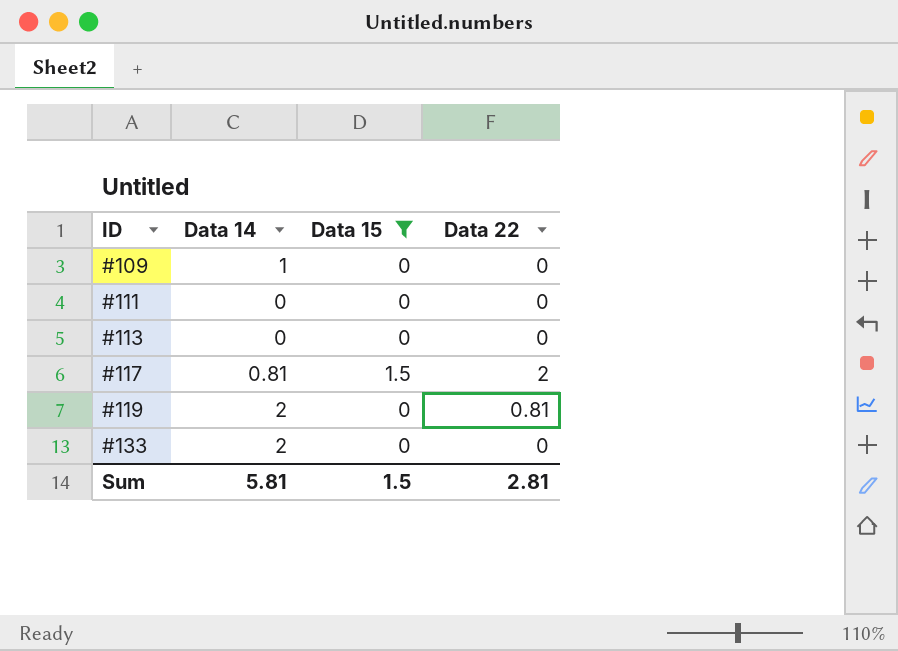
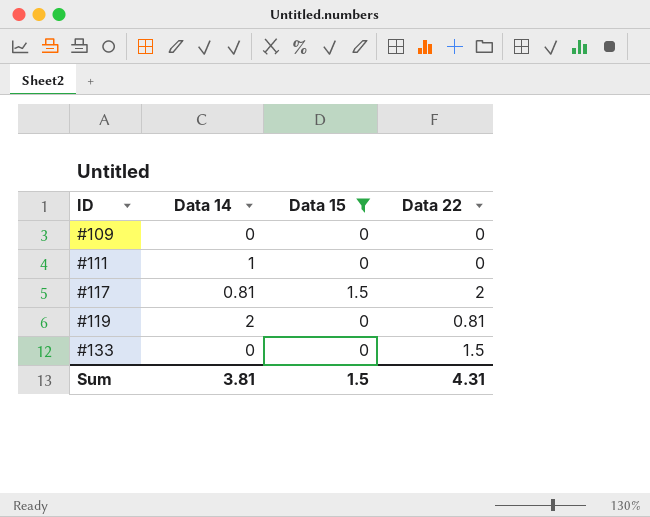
row #113: 0 | 0 | 0 -> none
#109 | Data 14: 1 -> 0
#111 | Data 14: 0 -> 1
#133 | Data 14: 2 -> 0
#133 | Data 22: 0 -> 1.5
Sum | Data 14: 5.81 -> 3.81
Sum | Data 22: 2.81 -> 4.31

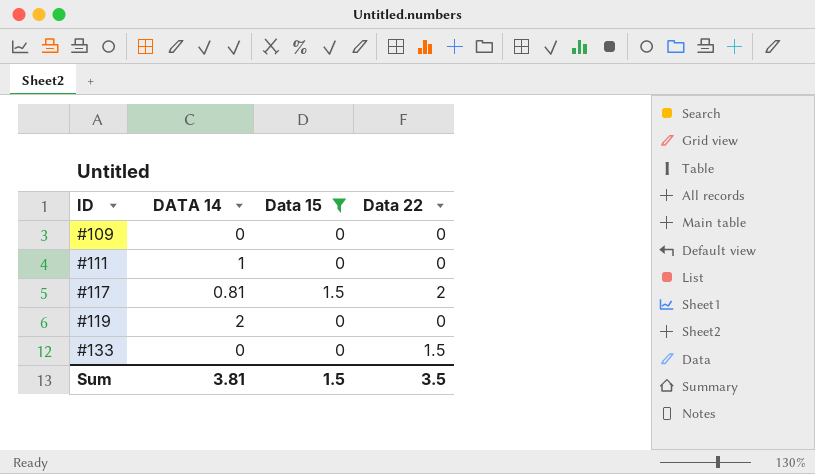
column name: Data 14 -> DATA 14
#119 | Data 22: 0.81 -> 0
Sum | Data 22: 4.31 -> 3.5

